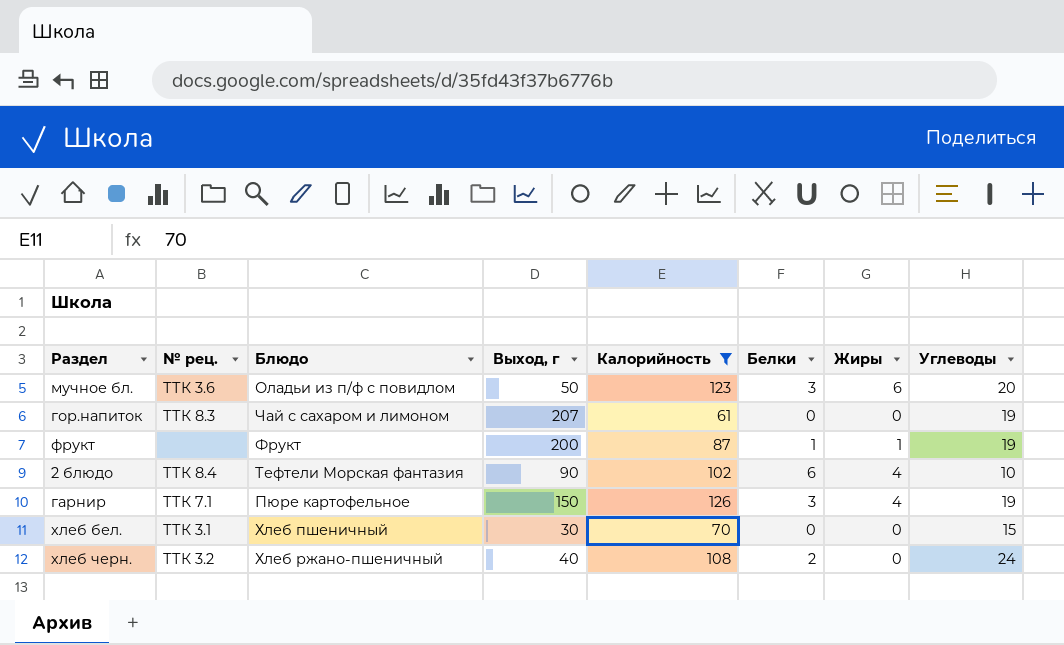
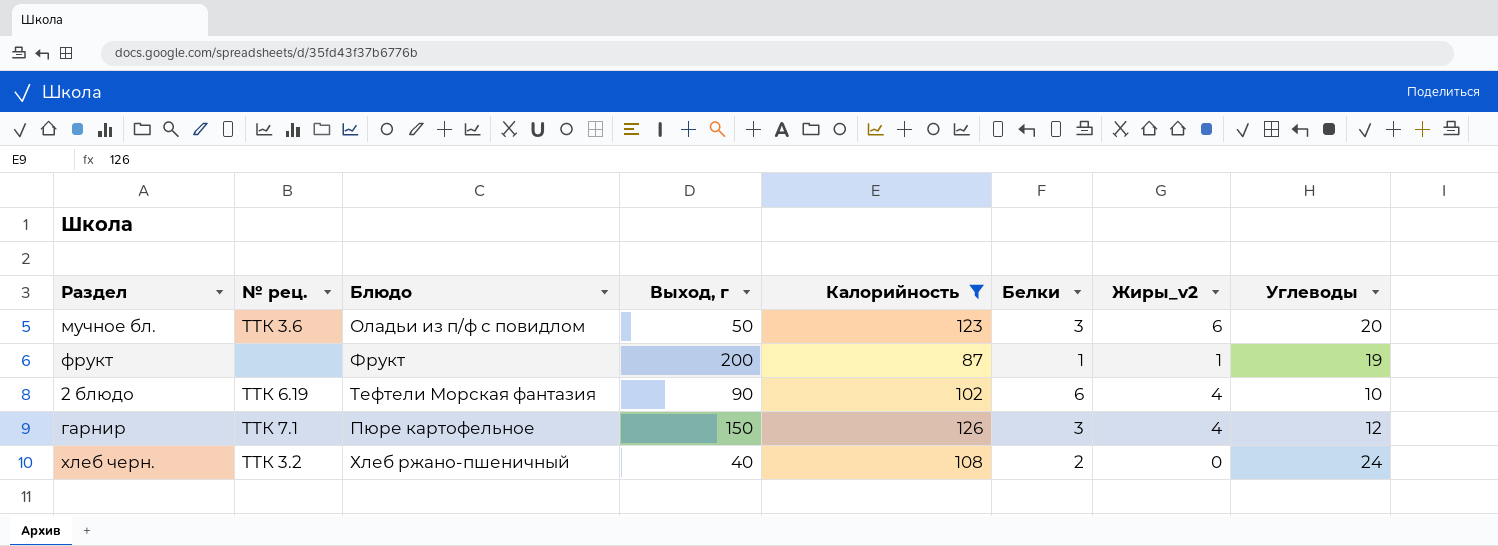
column name: Жиры -> Жиры_v2
row гор.напиток: ТТК 8.3 | Чай с сахаром и лимоном | 207 | 61 | 0 | 0 | 19 -> none
row хлеб бел.: ТТК 3.1 | Хлеб пшеничный | 30 | 70 | 0 | 0 | 15 -> none
2 блюдо | № рец.: ТТК 8.4 -> ТТК 6.19
гарнир | Углеводы: 19 -> 12

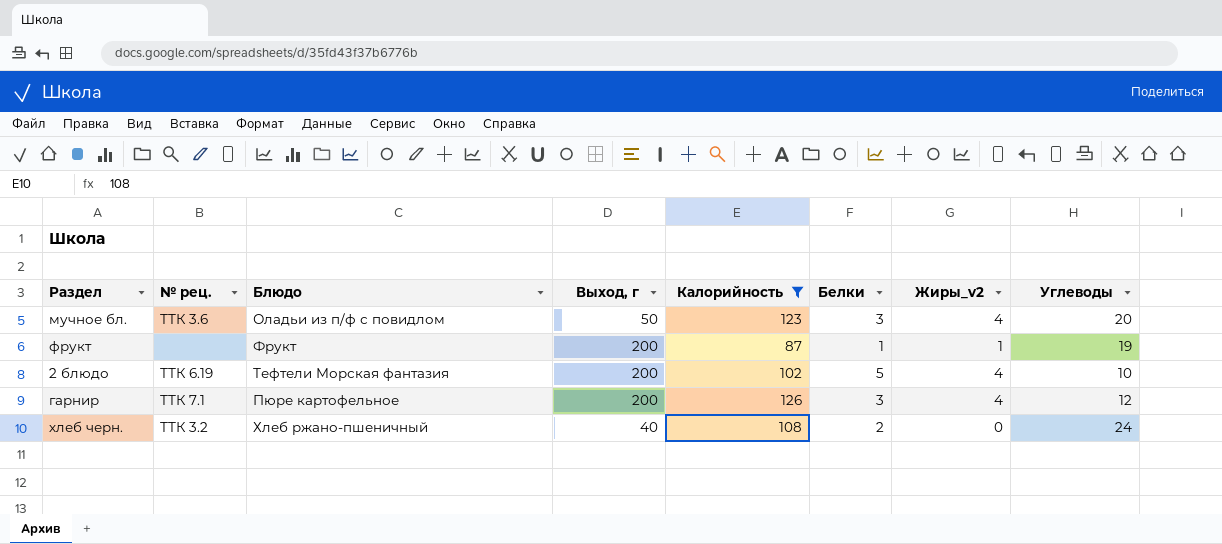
мучное бл. | Жиры_v2: 6 -> 4
2 блюдо | Выход, г: 90 -> 200
2 блюдо | Белки: 6 -> 5
гарнир | Выход, г: 150 -> 200

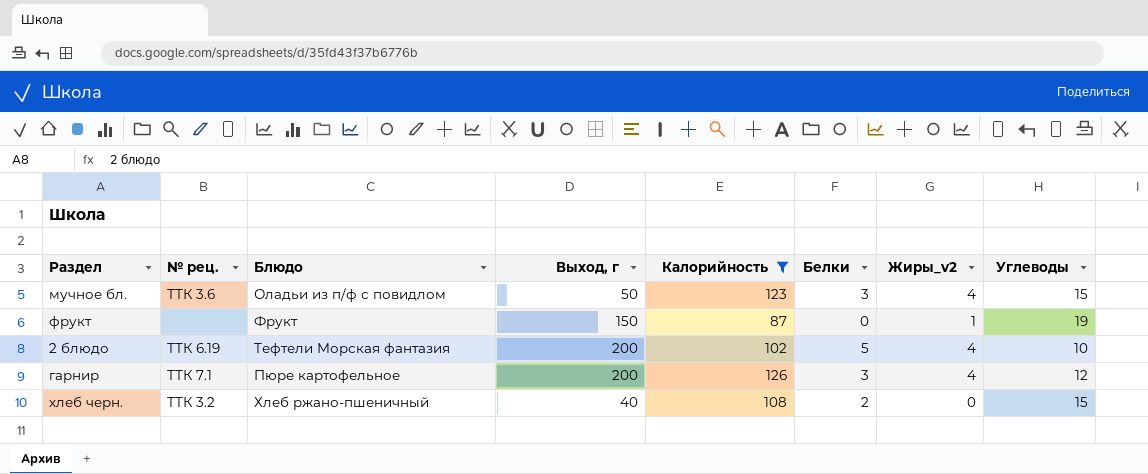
мучное бл. | Углеводы: 20 -> 15
фрукт | Выход, г: 200 -> 150
фрукт | Белки: 1 -> 0
хлеб черн. | Углеводы: 24 -> 15

